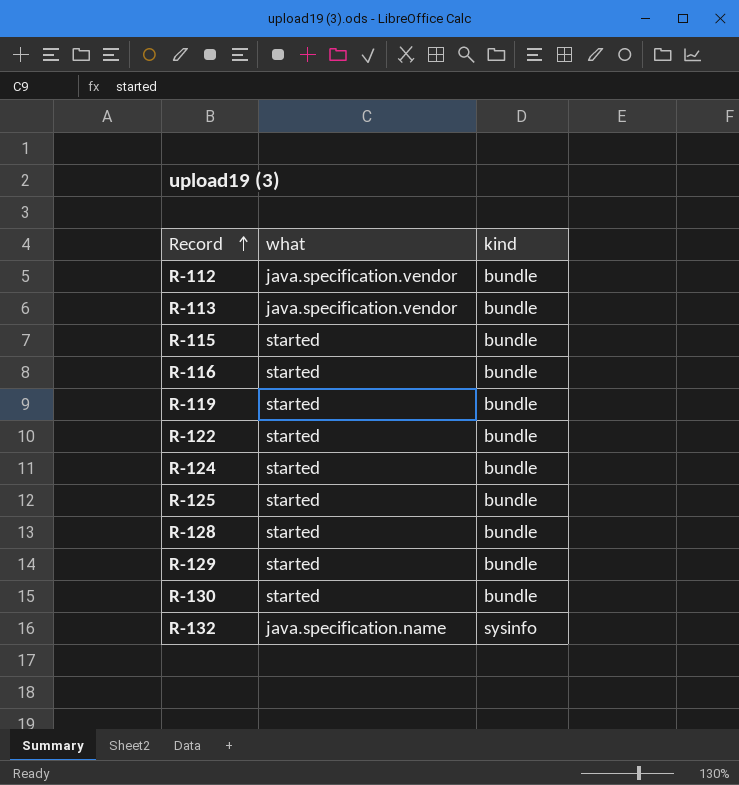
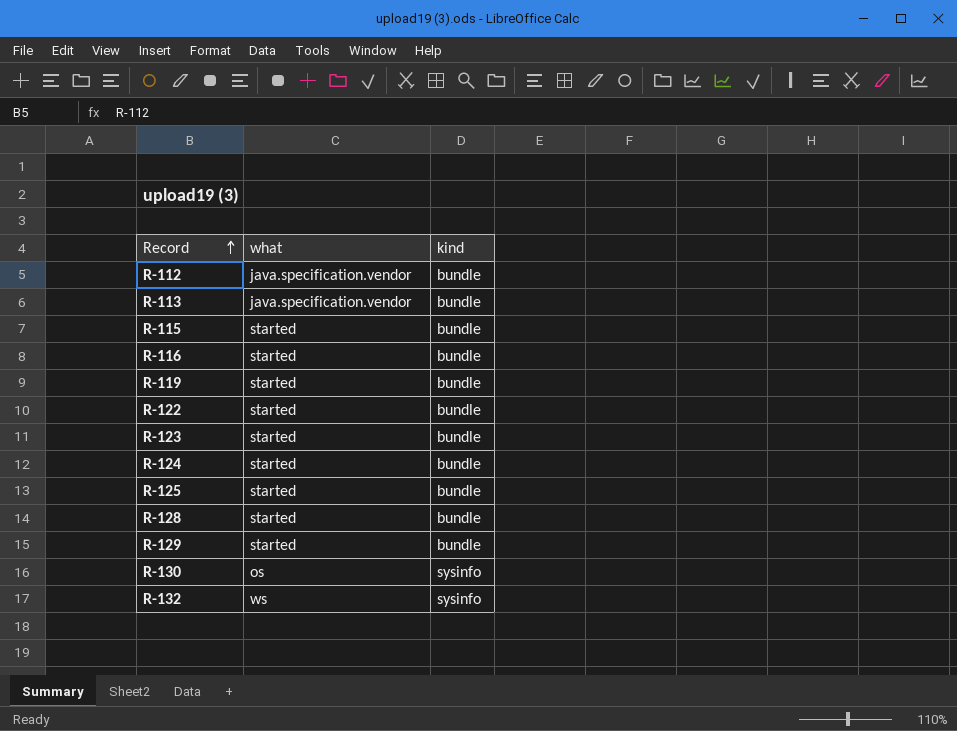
row R-123: none -> started | bundle
R-130 | what: started -> os
R-130 | kind: bundle -> sysinfo
R-132 | what: java.specification.name -> ws

